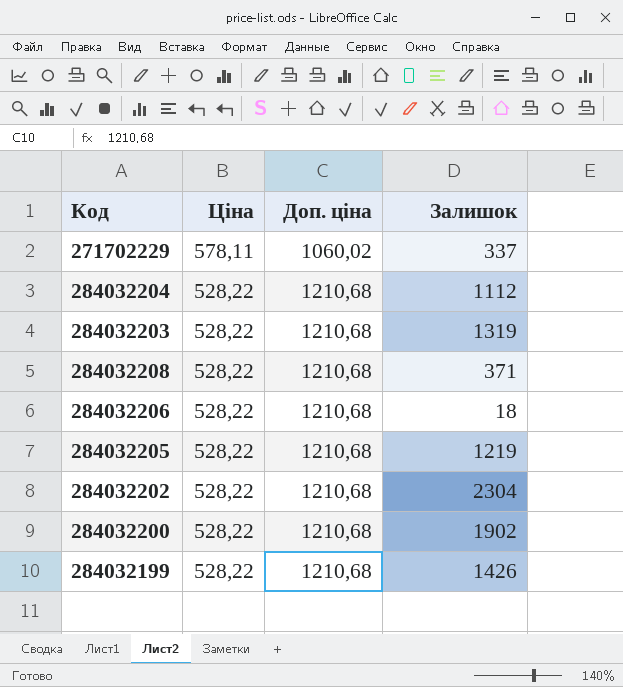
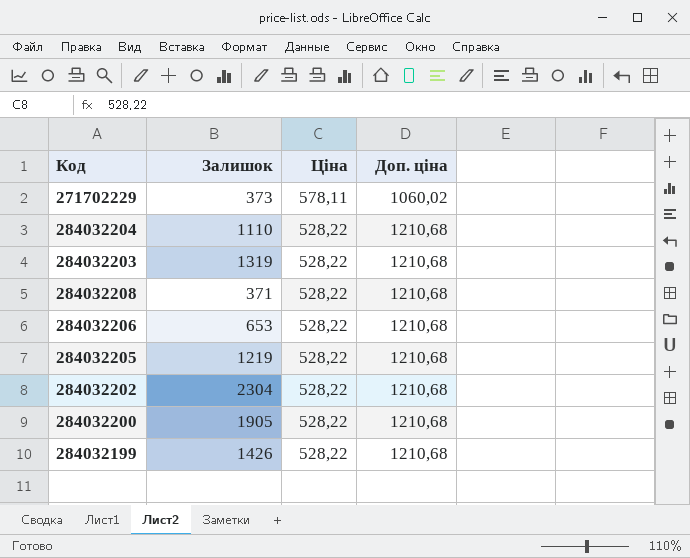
column Залишок | position: 4 -> 2
271702229 | Залишок: 337 -> 373
284032204 | Залишок: 1112 -> 1110
284032206 | Залишок: 18 -> 653
284032200 | Залишок: 1902 -> 1905

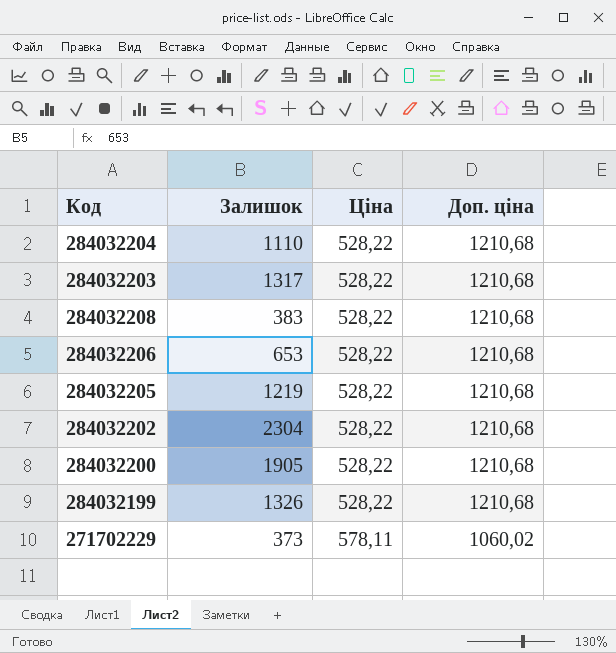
row order: Ціна descending -> Ціна ascending
284032203 | Залишок: 1319 -> 1317
284032208 | Залишок: 371 -> 383
284032199 | Залишок: 1426 -> 1326

